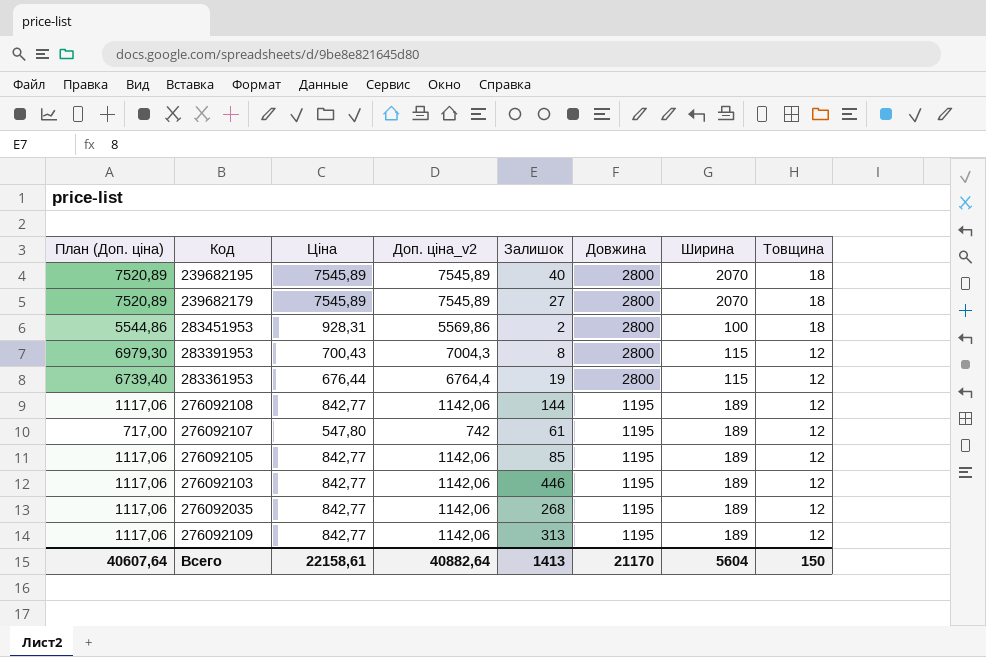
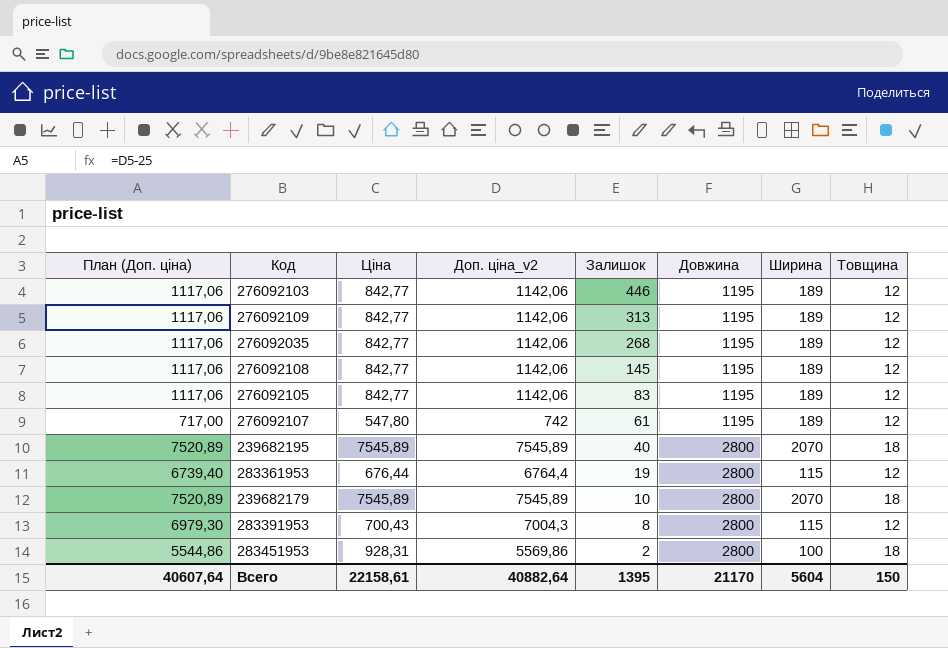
row order: Довжина descending -> Залишок descending
276092108 | Залишок: 144 -> 145
276092105 | Залишок: 85 -> 83
239682179 | Залишок: 27 -> 10
Всего | Залишок: 1413 -> 1395

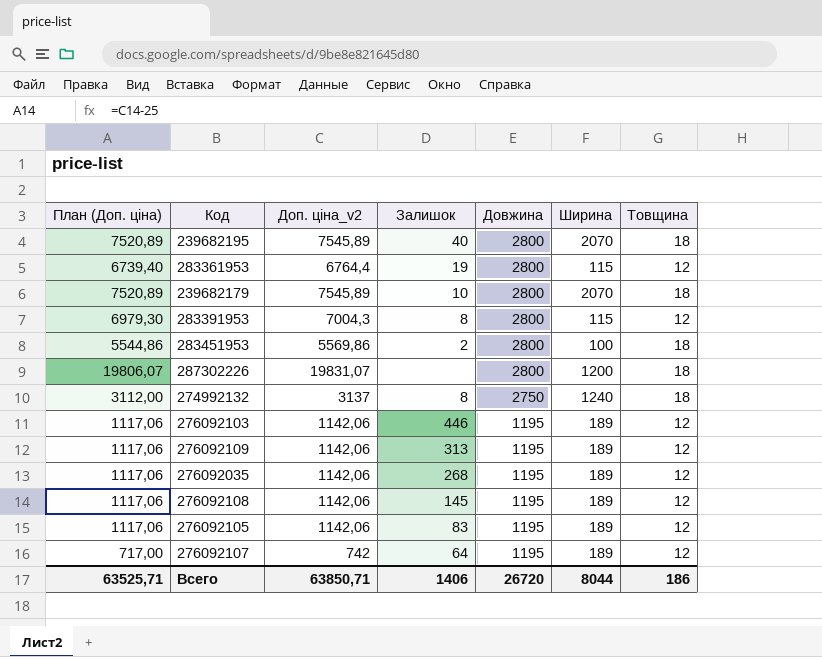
row order: Залишок descending -> Довжина descending
column Ціна | position: 3 -> none
row 287302226: none -> 19806,07 | 19831,07 | none | 2800 | 1200 | 18
row 274992132: none -> 3112,00 | 3137 | 8 | 2750 | 1240 | 18
276092107 | Залишок: 61 -> 64
Всего | План (Доп. ціна): 40607,64 -> 63525,71
Всего | Доп. ціна_v2: 40882,64 -> 63850,71
Всего | Залишок: 1395 -> 1406
Всего | Довжина: 21170 -> 26720
Всего | Ширина: 5604 -> 8044
Всего | Товщина: 150 -> 186

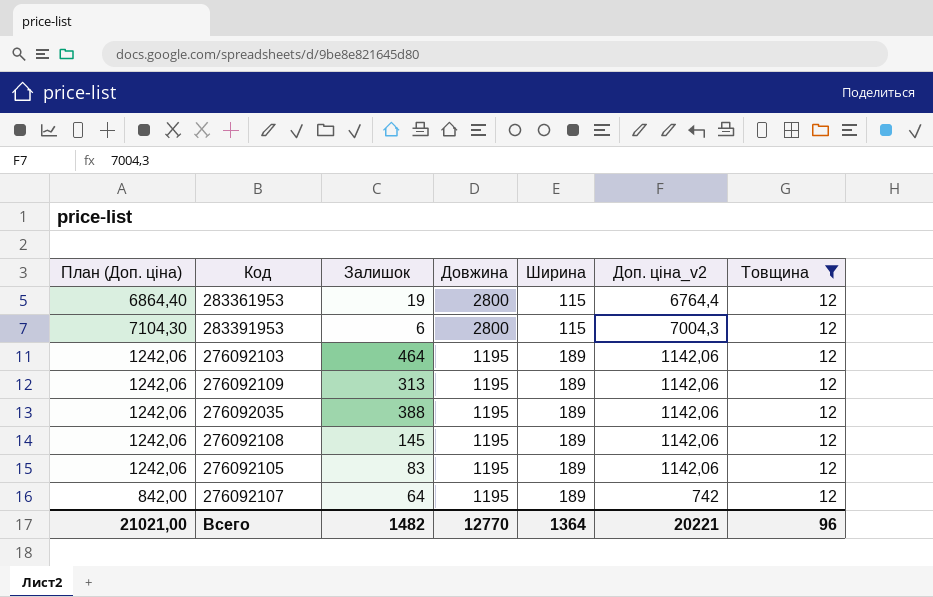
filter: none -> Товщина = 12
column План (Доп. ціна) | formula: [Доп. ціна_v2] - 25 -> [Доп. ціна_v2] + 100
column Доп. ціна_v2 | position: 3 -> 6
283391953 | Залишок: 8 -> 6
276092103 | Залишок: 446 -> 464
276092035 | Залишок: 268 -> 388
Всего | План (Доп. ціна): 63525,71 -> 21021,00
Всего | Залишок: 1406 -> 1482
Всего | Довжина: 26720 -> 12770
Всего | Ширина: 8044 -> 1364
Всего | Доп. ціна_v2: 63850,71 -> 20221
Всего | Товщина: 186 -> 96

